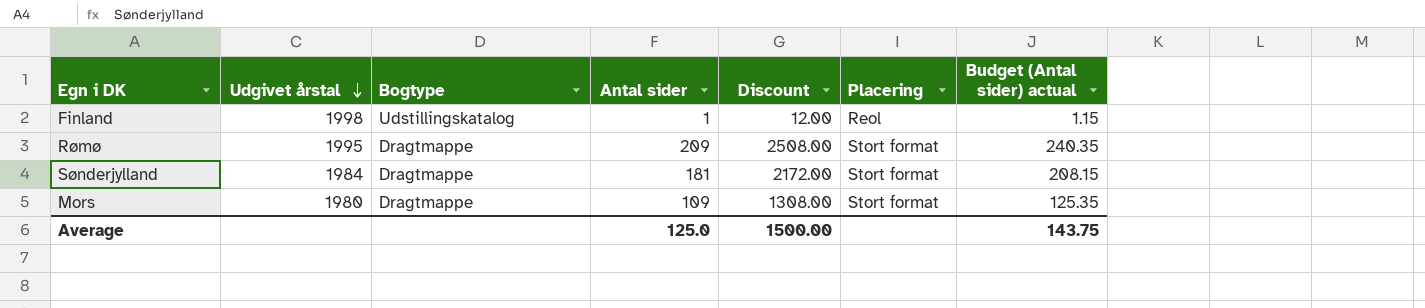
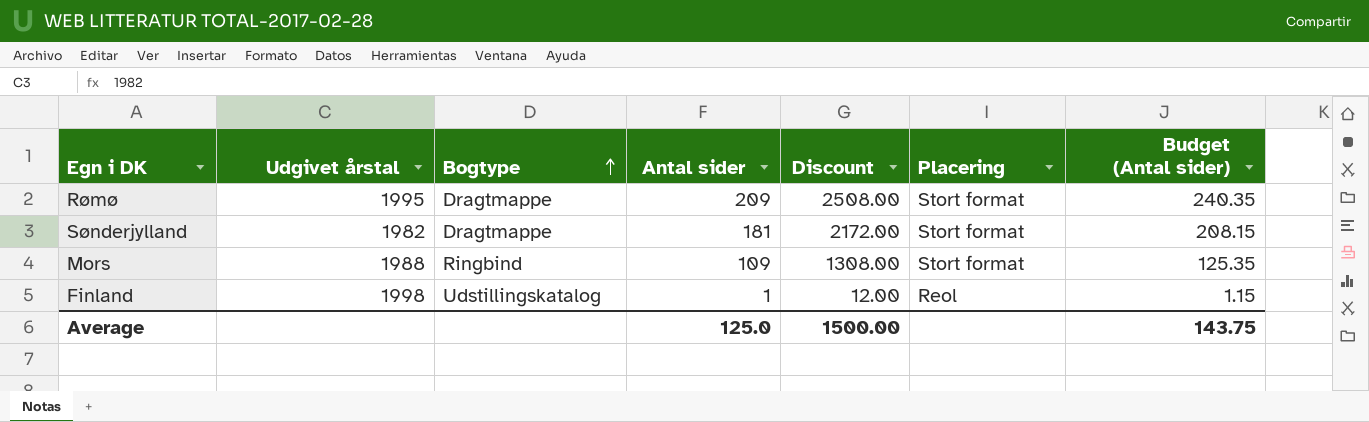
row order: Udgivet årstal descending -> Bogtype ascending
column name: Budget (Antal sider) actual -> Budget (Antal sider)
Sønderjylland | Udgivet årstal: 1984 -> 1982
Mors | Udgivet årstal: 1980 -> 1988
Mors | Bogtype: Dragtmappe -> Ringbind

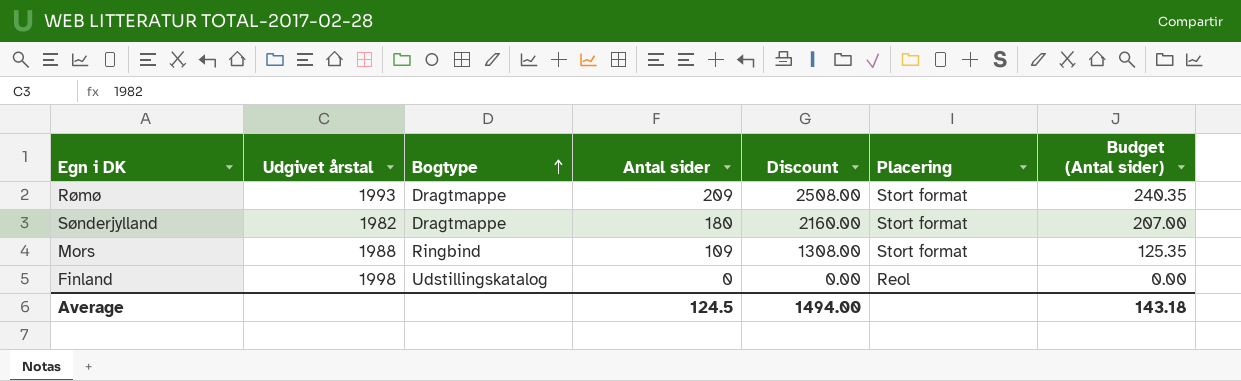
Rømø | Udgivet årstal: 1995 -> 1993
Sønderjylland | Antal sider: 181 -> 180
Sønderjylland | Discount: 2172.00 -> 2160.00
Sønderjylland | Budget (Antal sider): 208.15 -> 207.00
Finland | Antal sider: 1 -> 0
Finland | Discount: 12.00 -> 0.00
Finland | Budget (Antal sider): 1.15 -> 0.00
Average | Antal sider: 125.0 -> 124.5
Average | Discount: 1500.00 -> 1494.00
Average | Budget (Antal sider): 143.75 -> 143.18

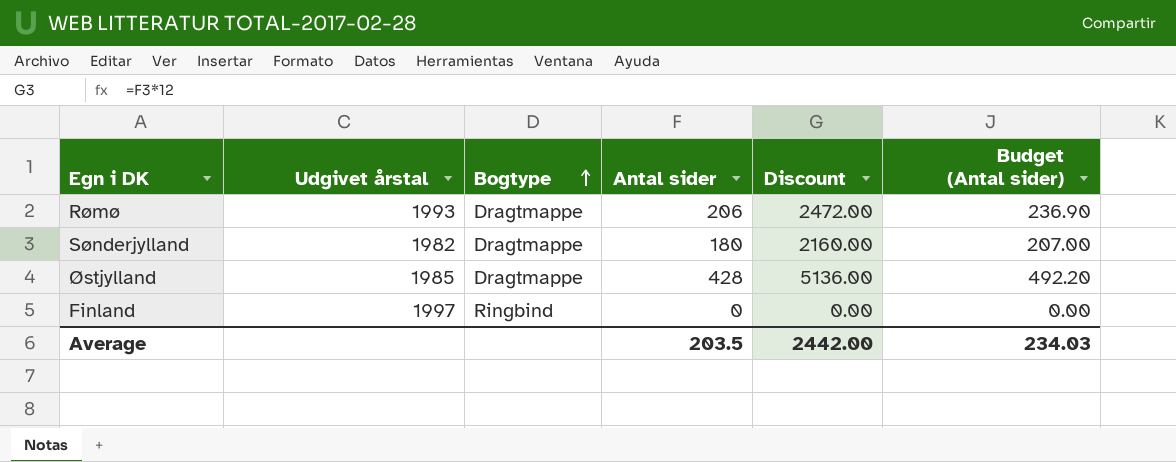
column Placering | position: 6 -> none
row Mors: 1988 | Ringbind | 109 | 1308.00 | Stort format | 125.35 -> none
Rømø | Antal sider: 209 -> 206
Rømø | Discount: 2508.00 -> 2472.00
Rømø | Budget (Antal sider): 240.35 -> 236.90
row Østjylland: none -> 1985 | Dragtmappe | 428 | 5136.00 | 492.20
Finland | Udgivet årstal: 1998 -> 1997
Finland | Bogtype: Udstillingskatalog -> Ringbind
Average | Antal sider: 124.5 -> 203.5
Average | Discount: 1494.00 -> 2442.00
Average | Budget (Antal sider): 143.18 -> 234.03

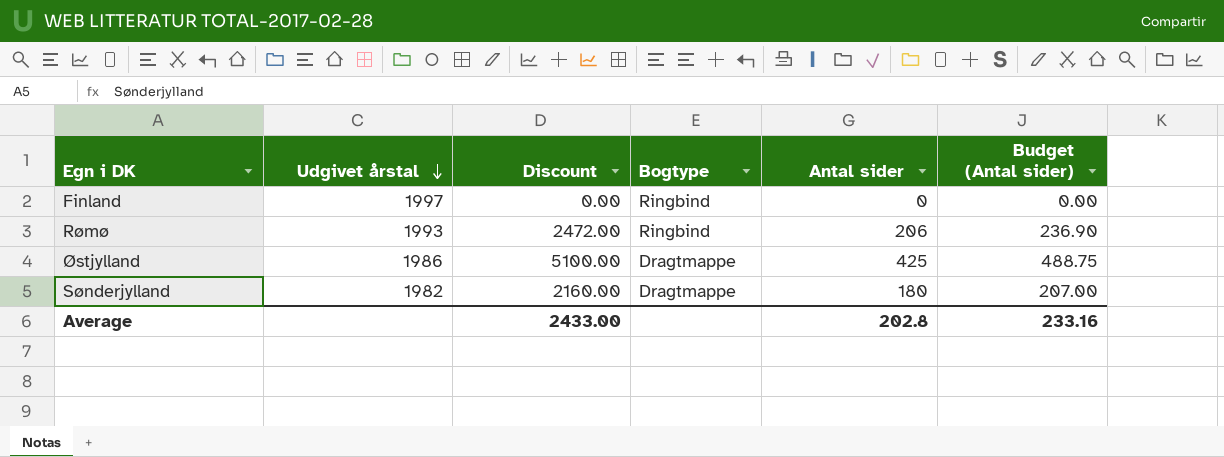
row order: Bogtype ascending -> Udgivet årstal descending
column Discount | position: 5 -> 3
Rømø | Bogtype: Dragtmappe -> Ringbind
Østjylland | Udgivet årstal: 1985 -> 1986
Østjylland | Discount: 5136.00 -> 5100.00
Østjylland | Antal sider: 428 -> 425
Østjylland | Budget (Antal sider): 492.20 -> 488.75
Average | Discount: 2442.00 -> 2433.00
Average | Antal sider: 203.5 -> 202.8
Average | Budget (Antal sider): 234.03 -> 233.16

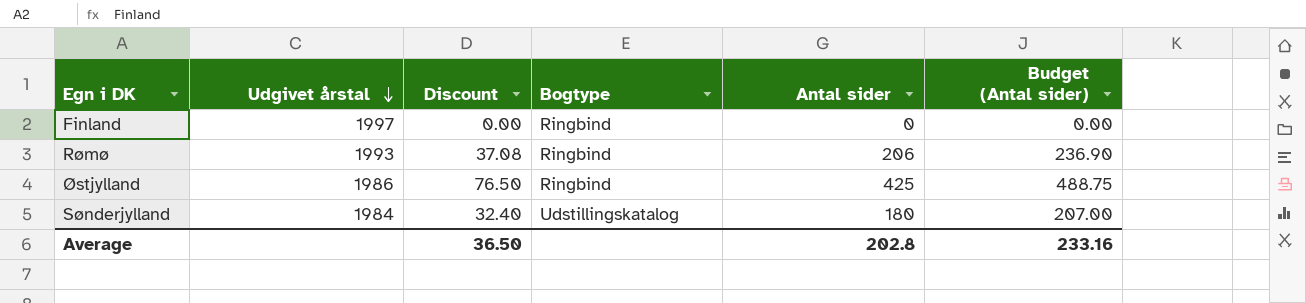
column Discount | formula: [Antal sider] * 12 -> [Antal sider] * 0.18
Østjylland | Bogtype: Dragtmappe -> Ringbind
Sønderjylland | Udgivet årstal: 1982 -> 1984
Sønderjylland | Bogtype: Dragtmappe -> Udstillingskatalog
Average | Discount: 2433.00 -> 36.50

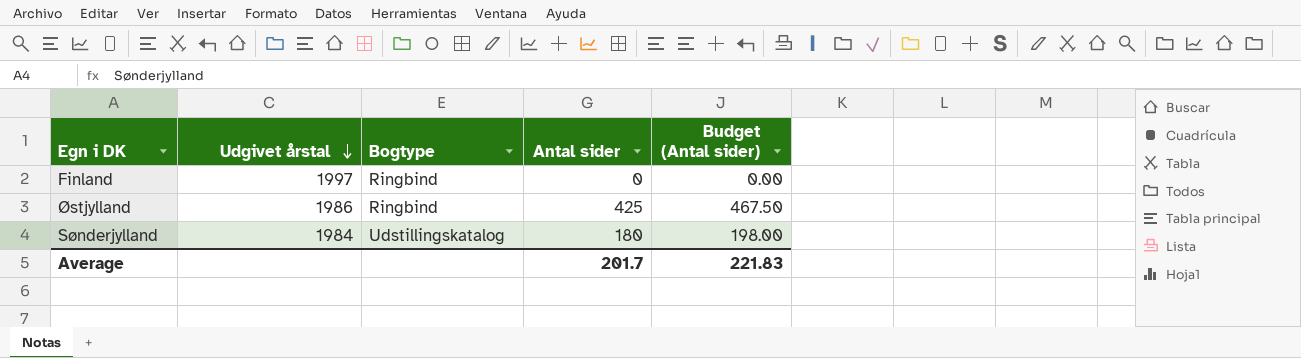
column Discount | formula: [Antal sider] * 0.18 -> none
column Budget (Antal sider) | formula: [Antal sider] * 1.15 -> [Antal sider] * 1.1
row Rømø: 1993 | 37.08 | Ringbind | 206 | 236.90 -> none
Average | Antal sider: 202.8 -> 201.7
Average | Budget (Antal sider): 233.16 -> 221.83

